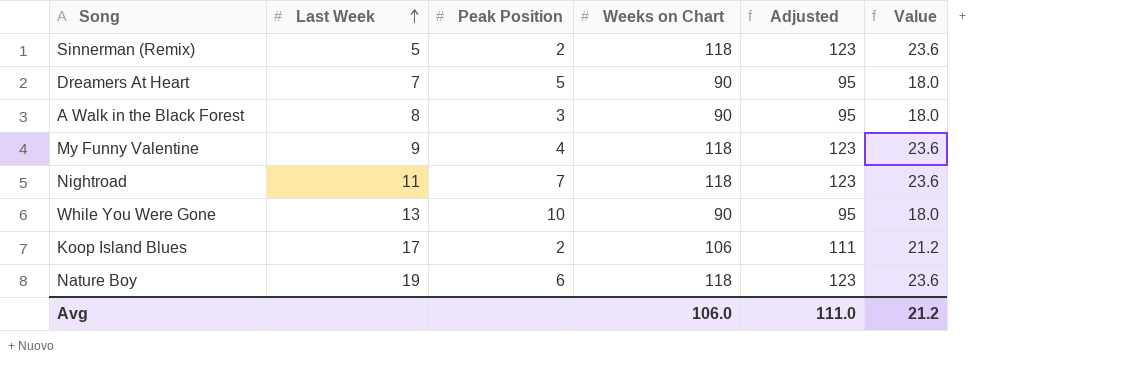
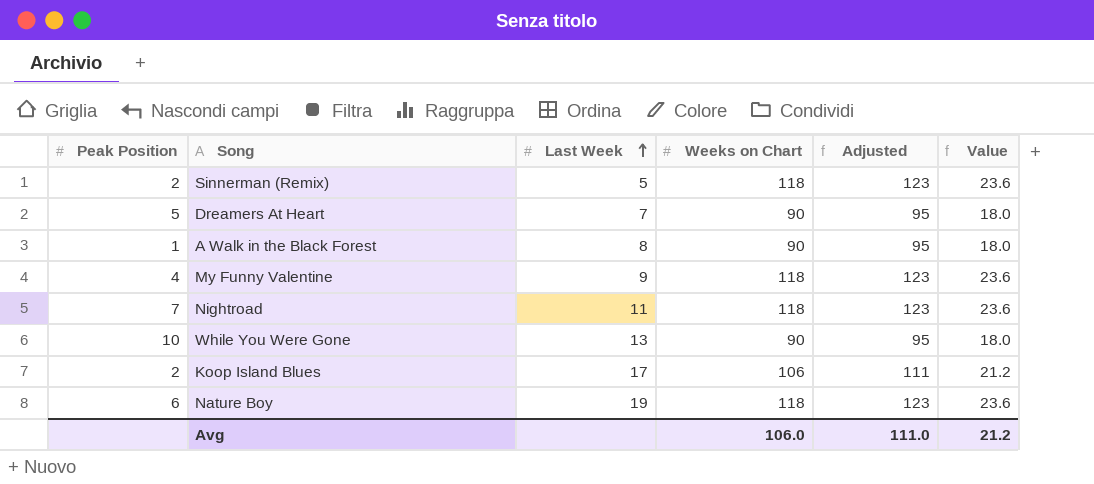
column Peak Position | position: 3 -> 1
A Walk in the Black Forest | Peak Position: 3 -> 1

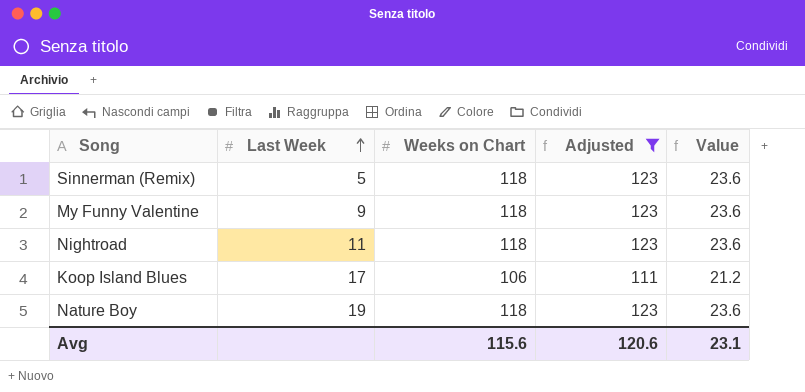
filter: none -> Adjusted != 95
column Peak Position | position: 1 -> none
Avg | Weeks on Chart: 106.0 -> 115.6
Avg | Adjusted: 111.0 -> 120.6
Avg | Value: 21.2 -> 23.1

